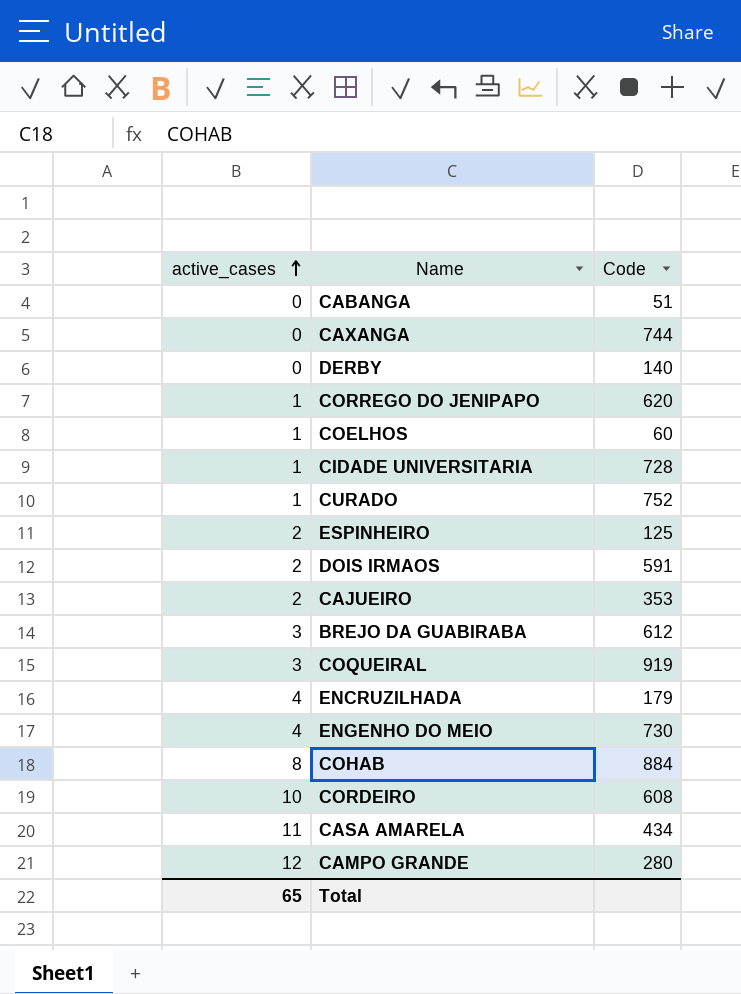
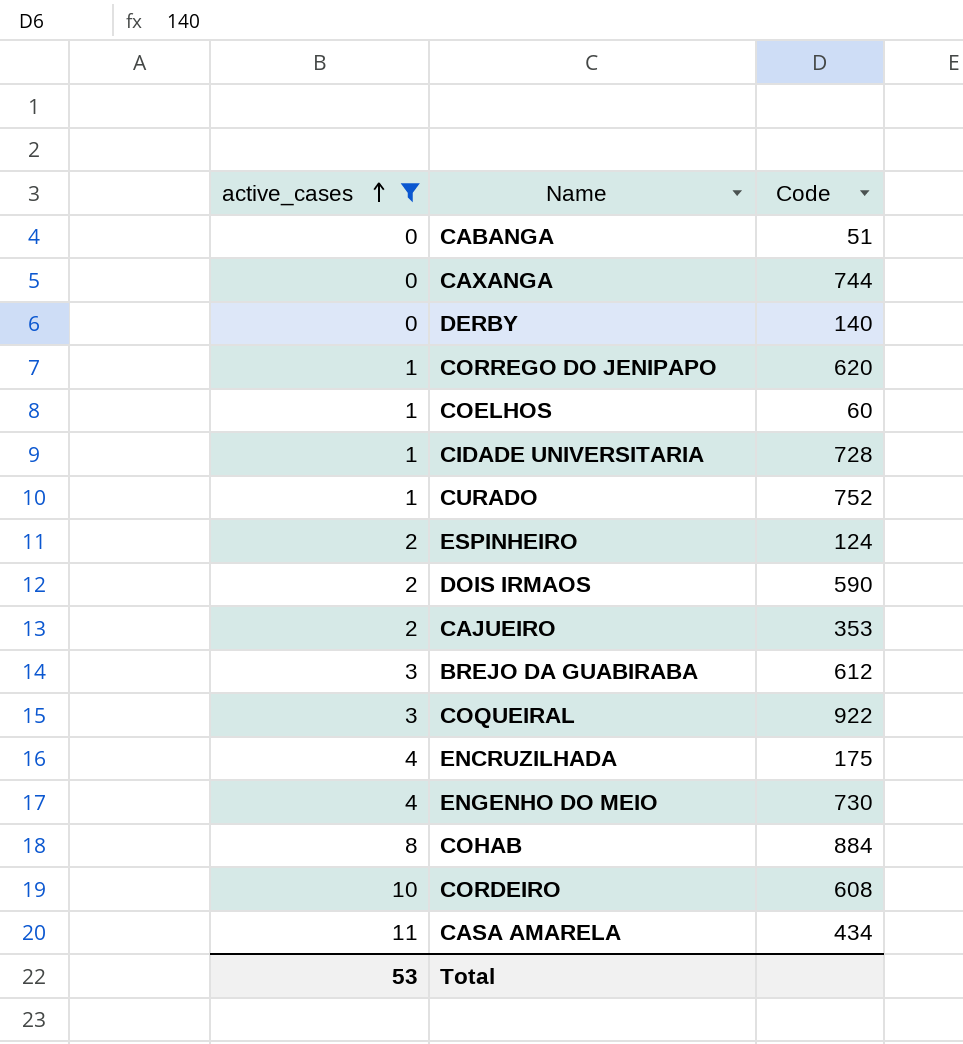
filter: none -> active_cases != 12
ESPINHEIRO | Code: 125 -> 124
DOIS IRMAOS | Code: 591 -> 590
COQUEIRAL | Code: 919 -> 922
ENCRUZILHADA | Code: 179 -> 175
Total | active_cases: 65 -> 53

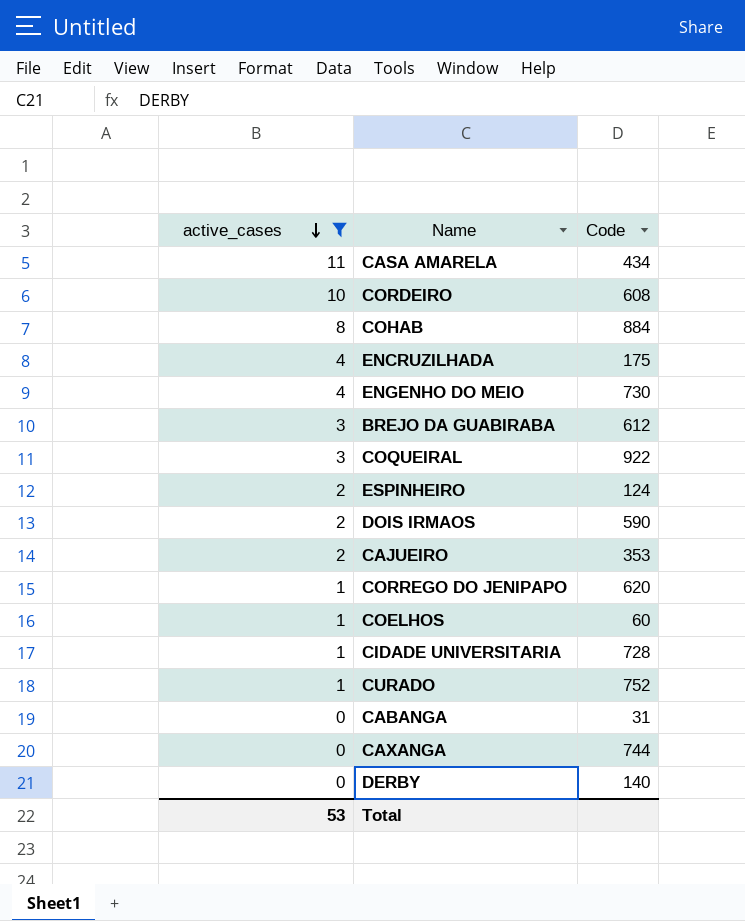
row order: active_cases ascending -> active_cases descending
CABANGA | Code: 51 -> 31

